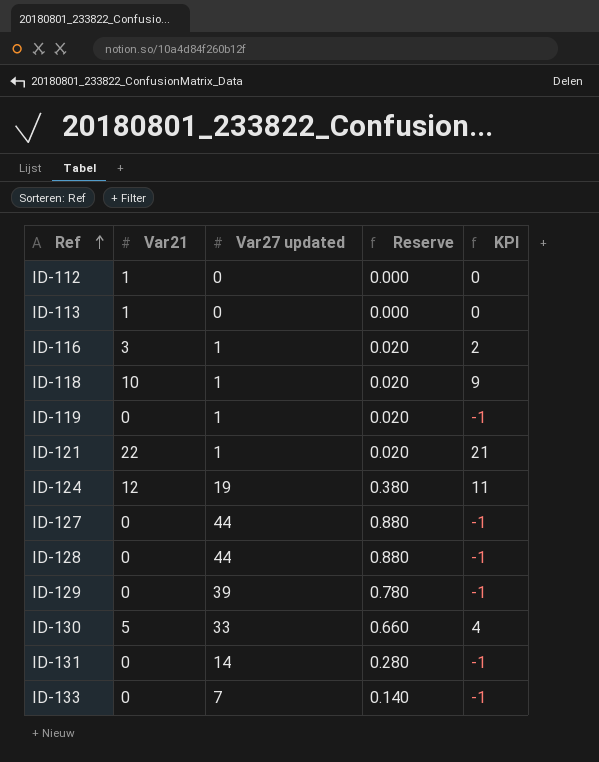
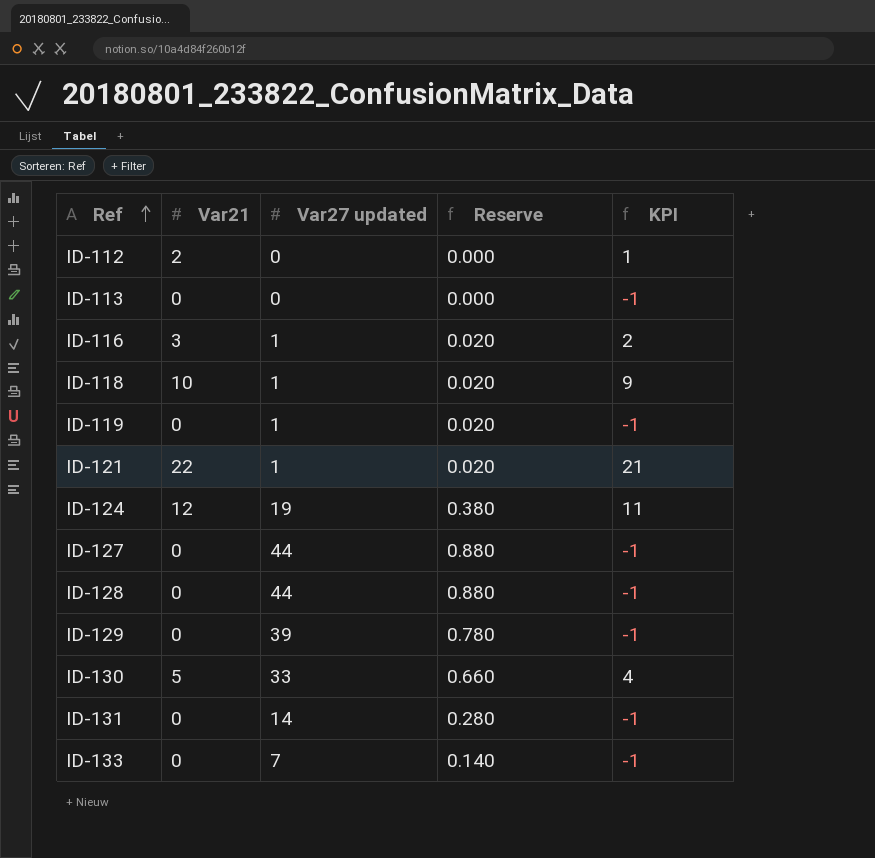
ID-112 | Var21: 1 -> 2
ID-112 | KPI: 0 -> 1
ID-113 | Var21: 1 -> 0
ID-113 | KPI: 0 -> -1

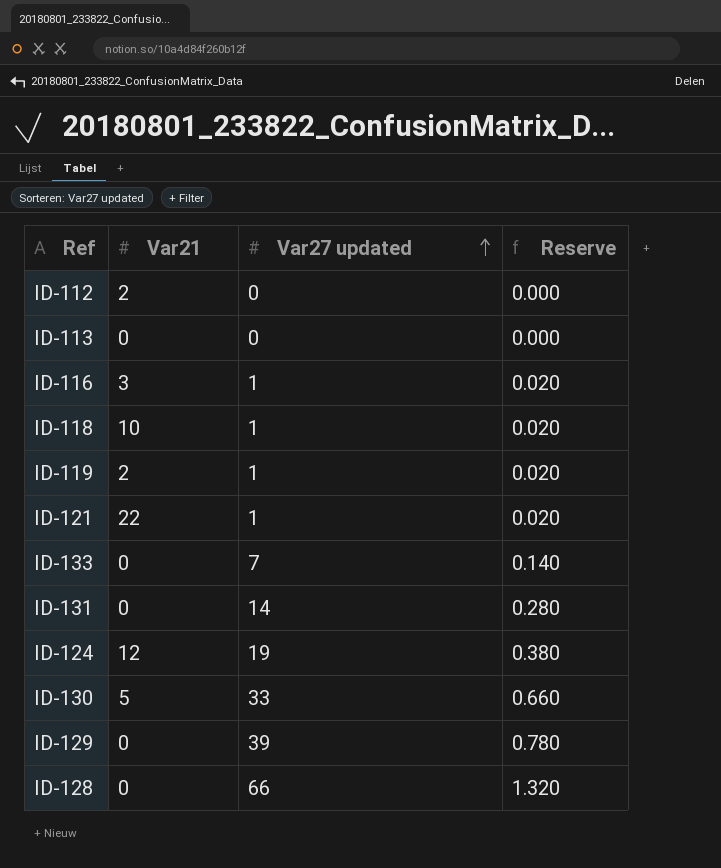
row order: Ref ascending -> Var27 updated ascending
column KPI | formula: [Var21] - 1 -> none
row ID-127: 0 | 44 | 0.880 | -1 -> none
ID-119 | Var21: 0 -> 2
ID-128 | Var27 updated: 44 -> 66
ID-128 | Reserve: 0.880 -> 1.320

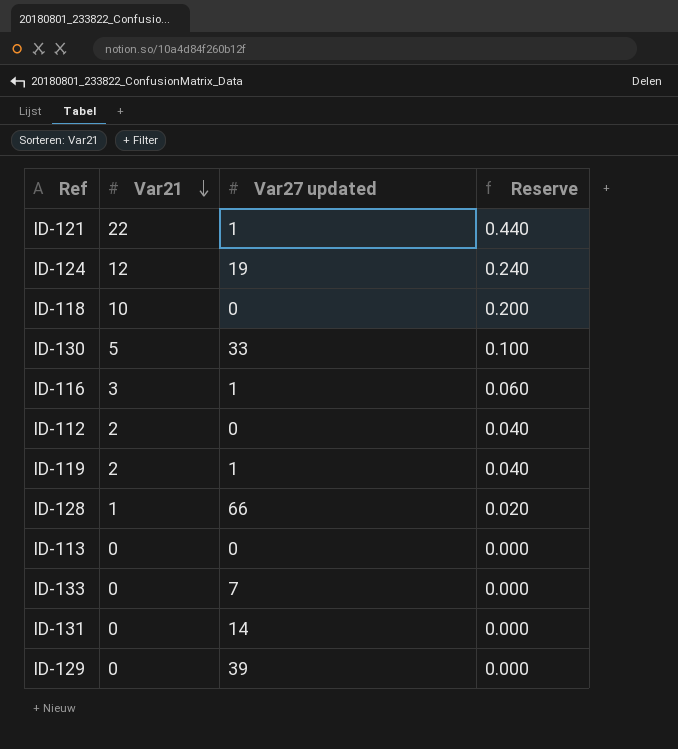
row order: Var27 updated ascending -> Var21 descending
column Reserve | formula: [Var27 updated] * 0.02 -> [Var21] * 0.02
ID-118 | Var27 updated: 1 -> 0
ID-128 | Var21: 0 -> 1

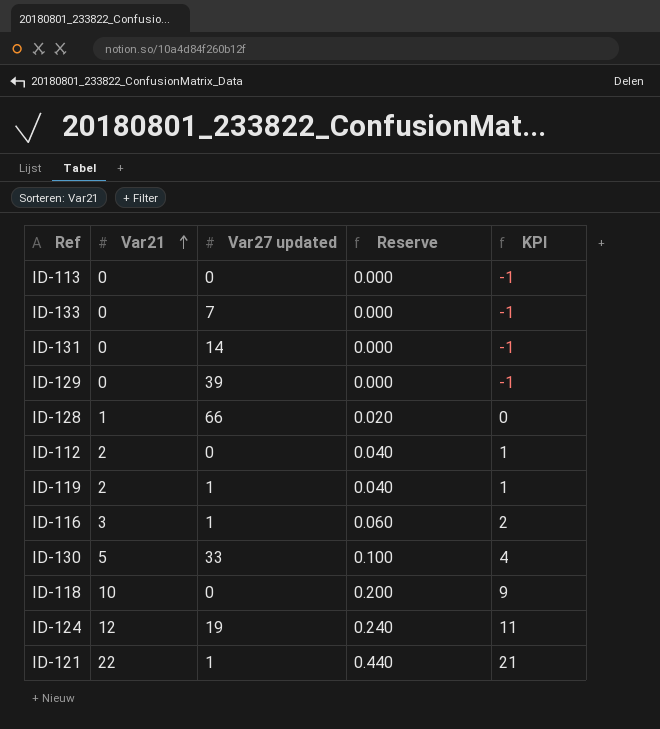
row order: Var21 descending -> Var21 ascending
column KPI | formula: none -> [Var21] - 1

